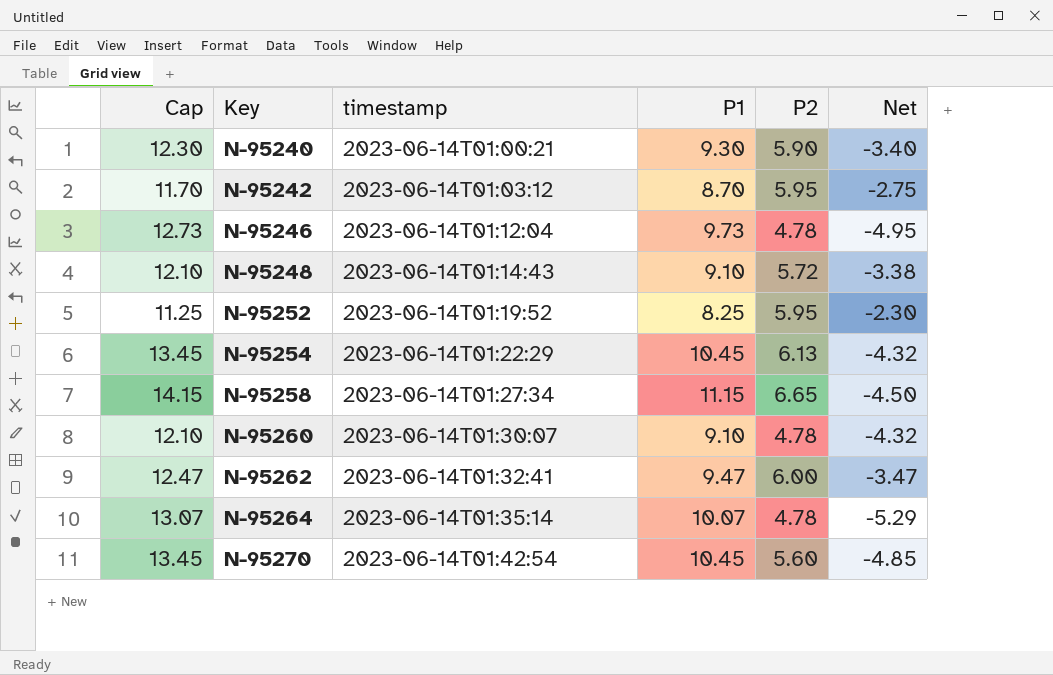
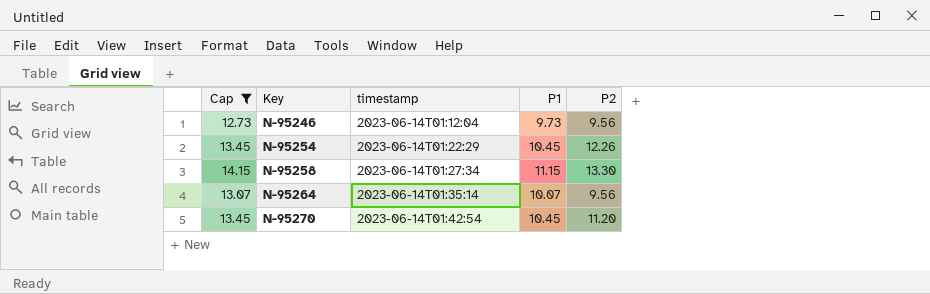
filter: none -> Cap >= 12.73
column Net | formula: [P2] - [P1] -> none
N-95246 | P2: 4.78 -> 9.56
N-95254 | P2: 6.13 -> 12.26
N-95258 | P2: 6.65 -> 13.30
N-95264 | P2: 4.78 -> 9.56
N-95270 | P2: 5.60 -> 11.20

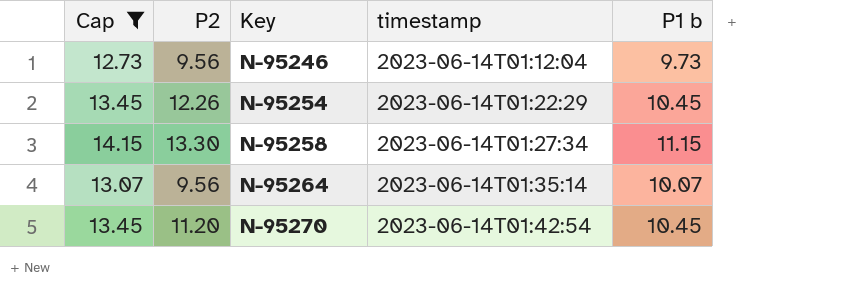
column P2 | position: 5 -> 2
column name: P1 -> P1 b

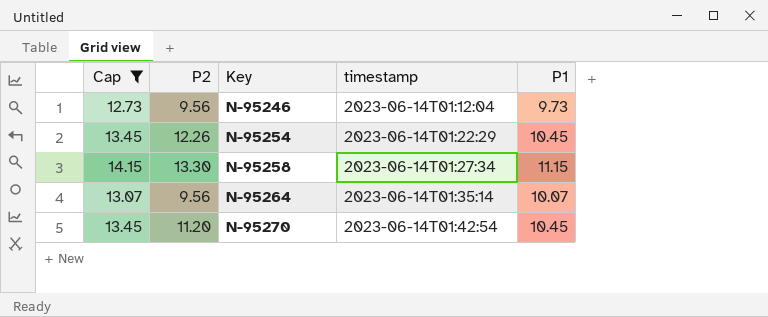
column name: P1 b -> P1

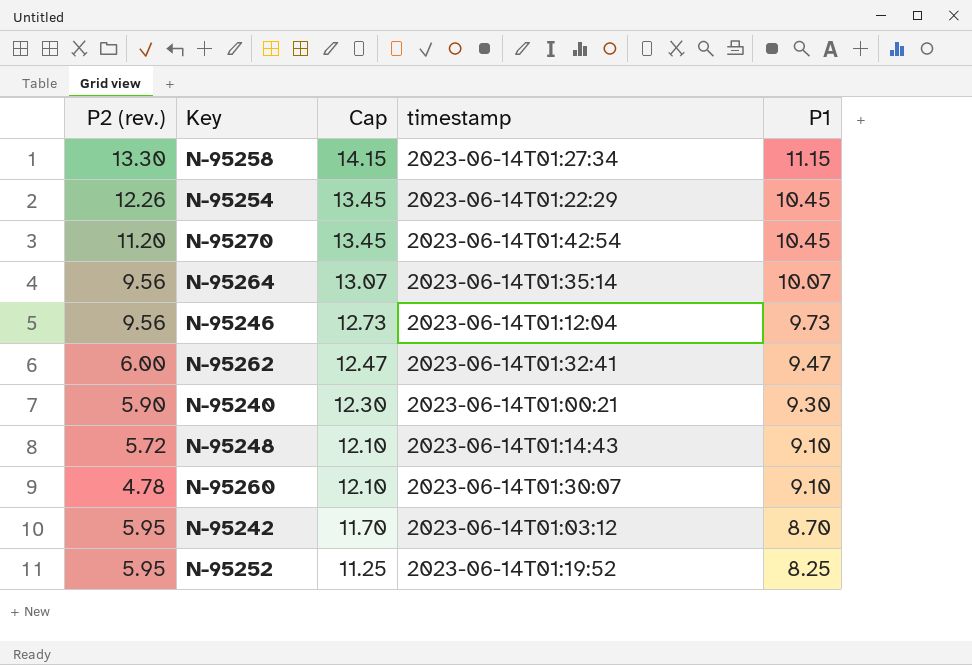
filter: Cap >= 12.73 -> none
row order: Key ascending -> Cap descending
column name: P2 -> P2 (rev.)
column Cap | position: 1 -> 3

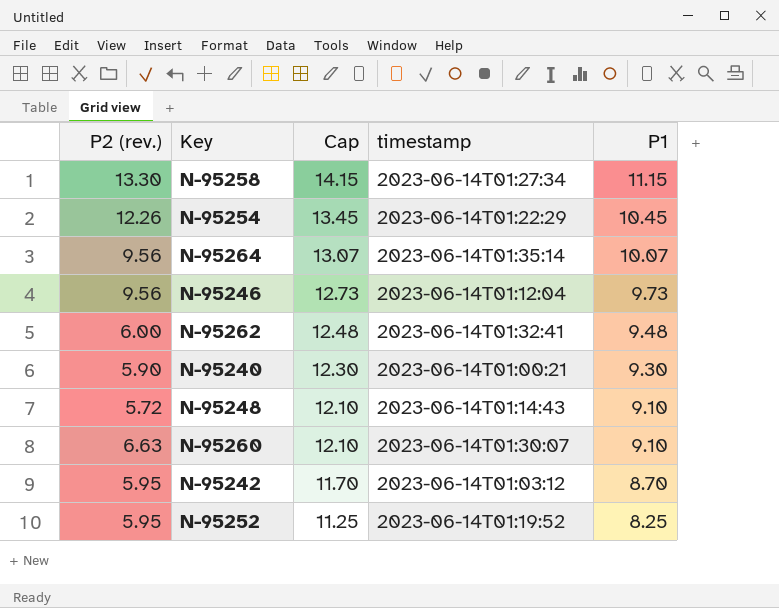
row N-95270: 11.20 | 13.45 | 2023-06-14T01:42:54 | 10.45 -> none
N-95262 | Cap: 12.47 -> 12.48
N-95262 | P1: 9.47 -> 9.48
N-95260 | P2 (rev.): 4.78 -> 6.63

